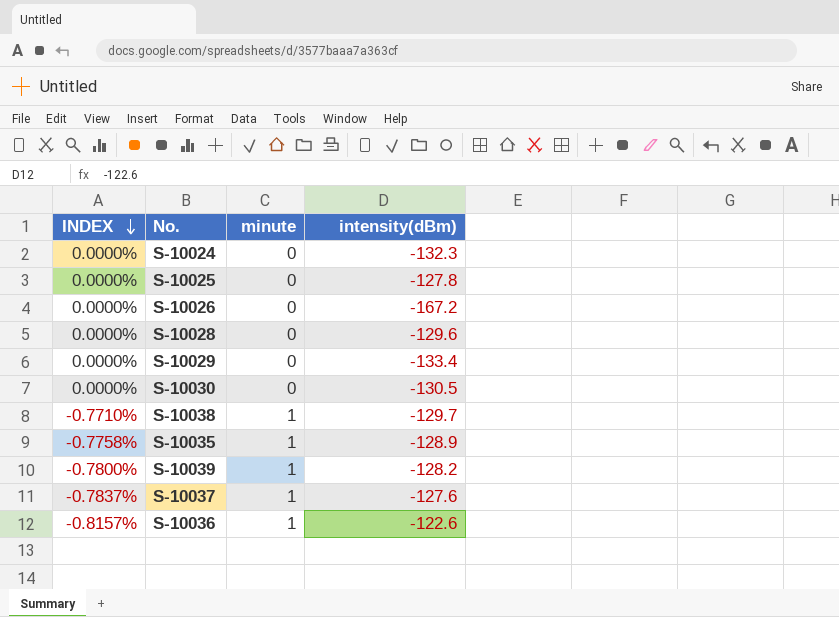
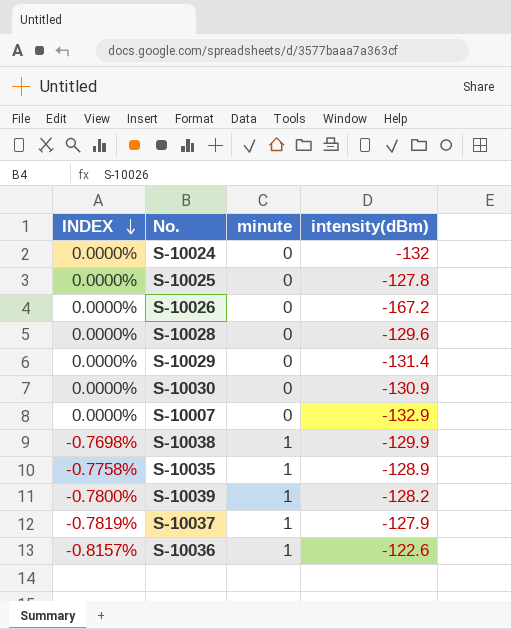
S-10024 | intensity(dBm): -132.3 -> -132
S-10029 | intensity(dBm): -133.4 -> -131.4
S-10030 | intensity(dBm): -130.5 -> -130.9
row S-10007: none -> 0.0000% | 0 | -132.9
S-10038 | INDEX: -0.7710% -> -0.7698%
S-10038 | intensity(dBm): -129.7 -> -129.9
S-10037 | INDEX: -0.7837% -> -0.7819%
S-10037 | intensity(dBm): -127.6 -> -127.9

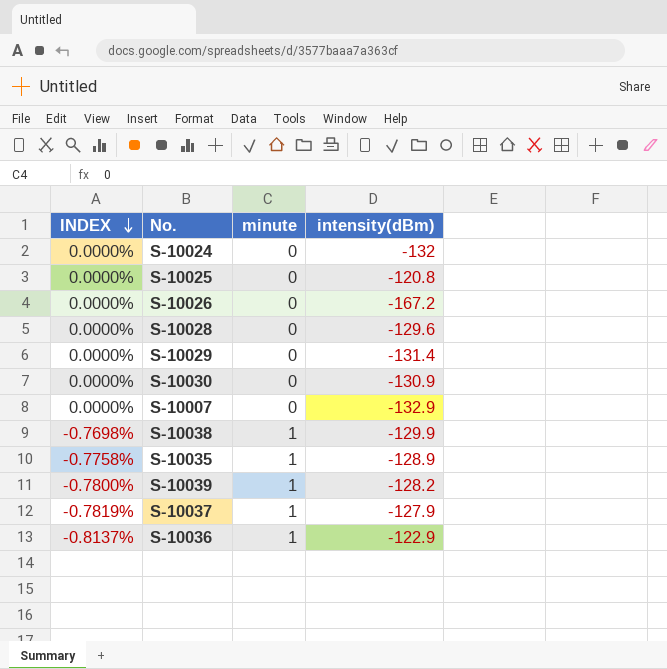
S-10025 | intensity(dBm): -127.8 -> -120.8
S-10036 | INDEX: -0.8157% -> -0.8137%
S-10036 | intensity(dBm): -122.6 -> -122.9

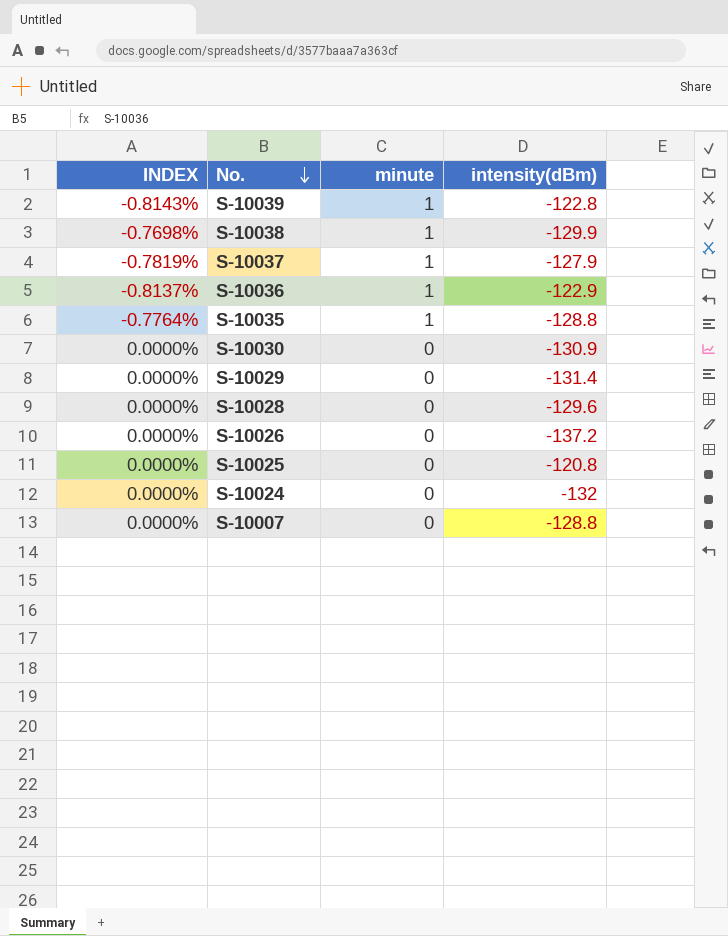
row order: INDEX descending -> No. descending
S-10039 | INDEX: -0.7800% -> -0.8143%
S-10039 | intensity(dBm): -128.2 -> -122.8
S-10035 | INDEX: -0.7758% -> -0.7764%
S-10035 | intensity(dBm): -128.9 -> -128.8
S-10026 | intensity(dBm): -167.2 -> -137.2
S-10007 | intensity(dBm): -132.9 -> -128.8

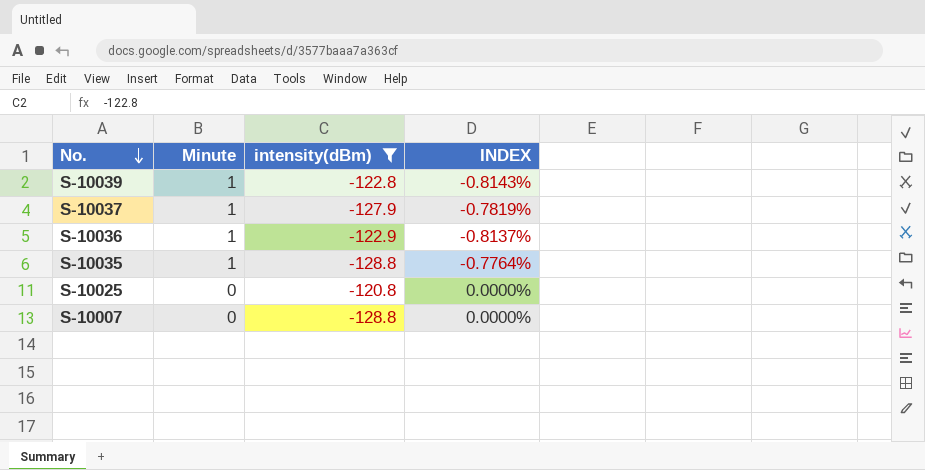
filter: none -> intensity(dBm) >= -128.8
column name: minute -> Minute
column INDEX | position: 1 -> 4

